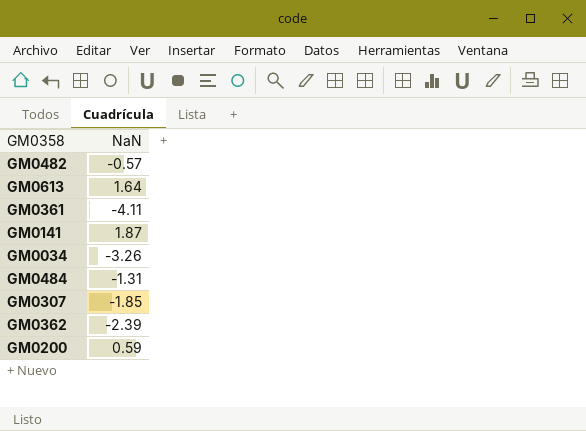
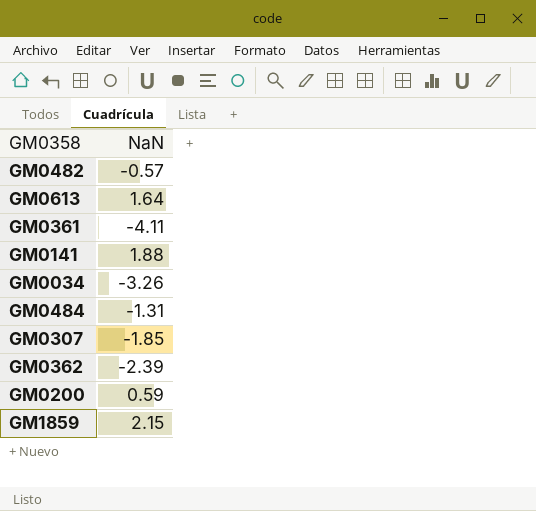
GM0141 | NaN: 1.87 -> 1.88
row GM1859: none -> 2.15

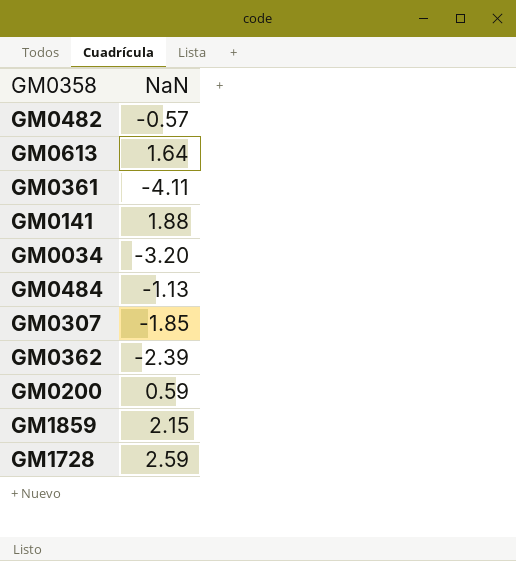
GM0034 | NaN: -3.26 -> -3.20
GM0484 | NaN: -1.31 -> -1.13
row GM1728: none -> 2.59

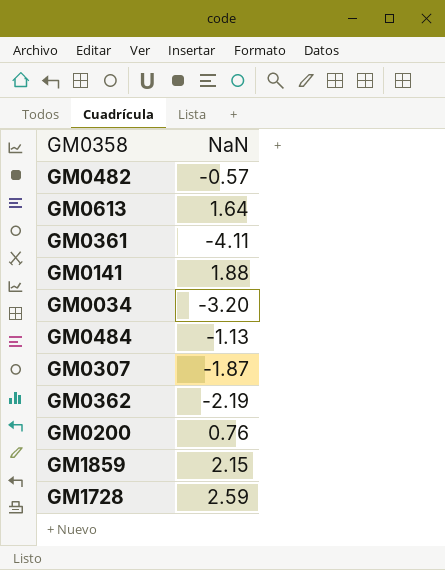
GM0307 | NaN: -1.85 -> -1.87
GM0362 | NaN: -2.39 -> -2.19
GM0200 | NaN: 0.59 -> 0.76

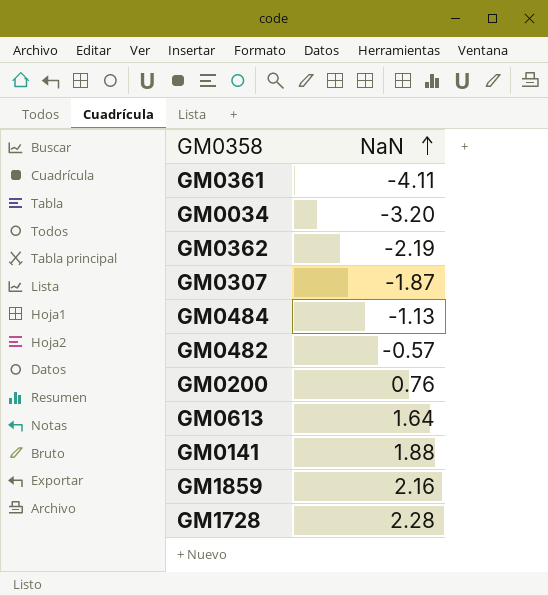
row order: none -> NaN ascending
GM1859 | NaN: 2.15 -> 2.16
GM1728 | NaN: 2.59 -> 2.28

